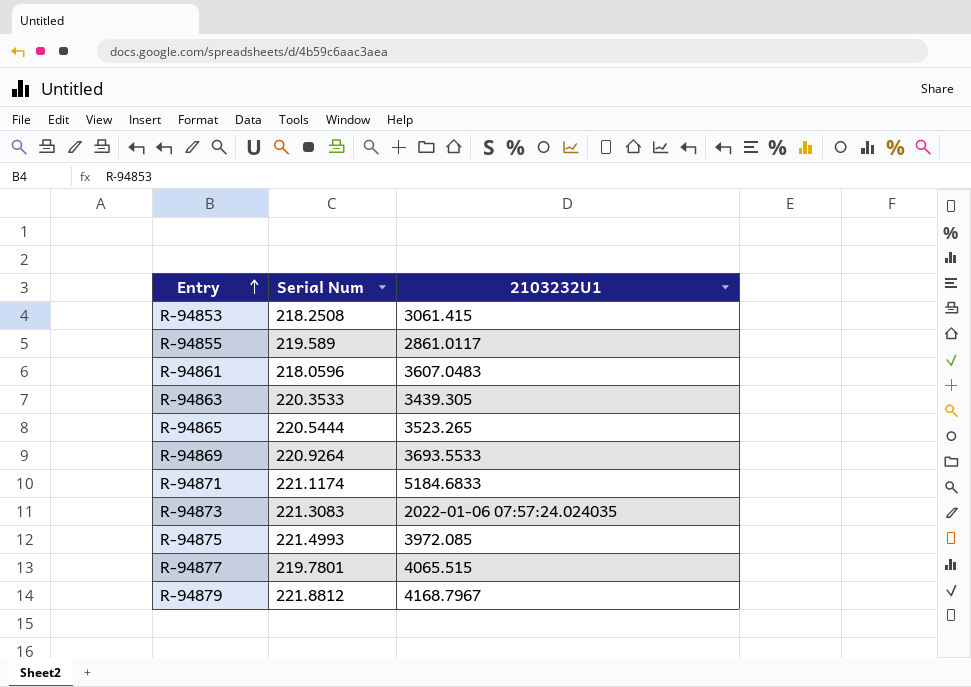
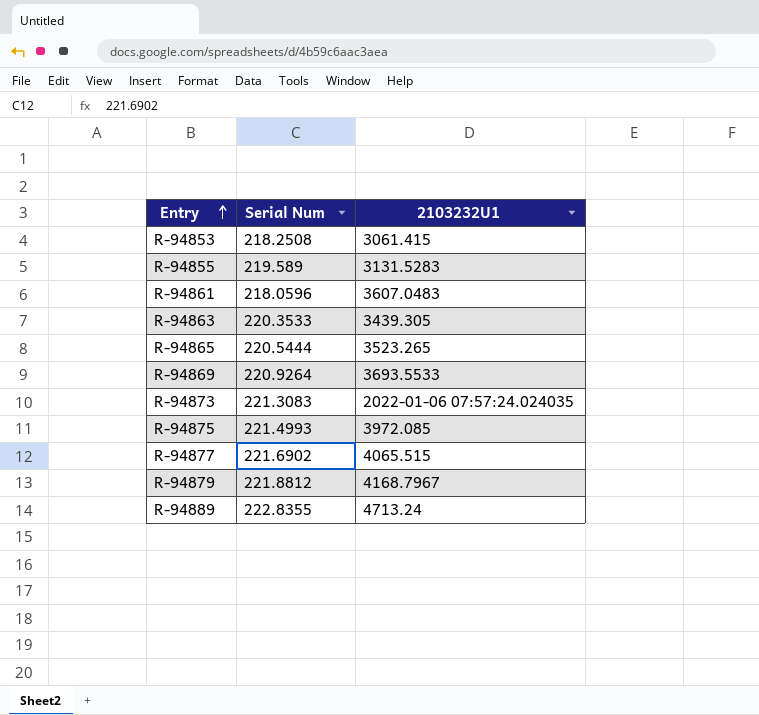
row R-94871: 221.1174 | 5184.6833 -> none
R-94855 | 2103232U1: 2861.0117 -> 3131.5283
R-94877 | Serial Num: 219.7801 -> 221.6902
row R-94889: none -> 222.8355 | 4713.24

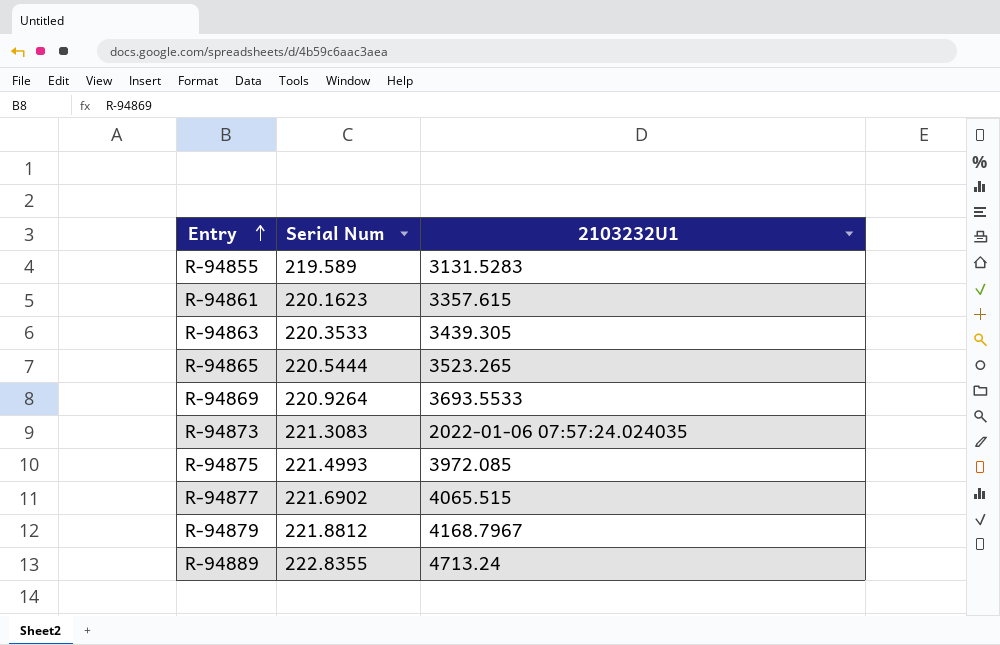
row R-94853: 218.2508 | 3061.415 -> none
R-94861 | Serial Num: 218.0596 -> 220.1623
R-94861 | 2103232U1: 3607.0483 -> 3357.615

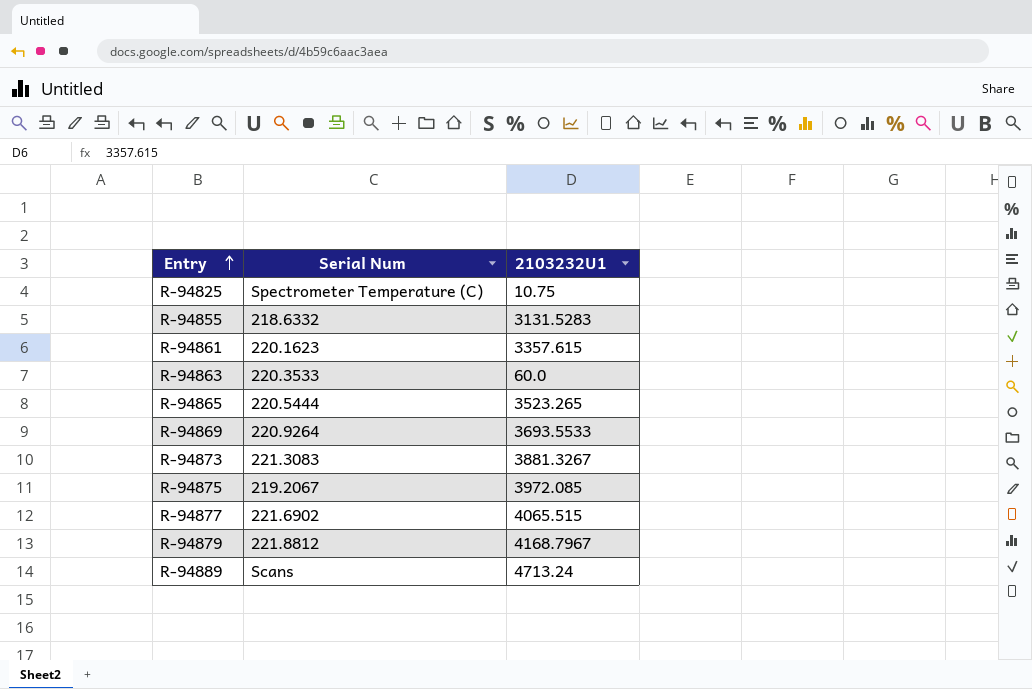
row R-94825: none -> Spectrometer Temperature (C) | 10.75
R-94855 | Serial Num: 219.589 -> 218.6332
R-94863 | 2103232U1: 3439.305 -> 60.0
R-94873 | 2103232U1: 2022-01-06 07:57:24.024035 -> 3881.3267
R-94875 | Serial Num: 221.4993 -> 219.2067
R-94889 | Serial Num: 222.8355 -> Scans

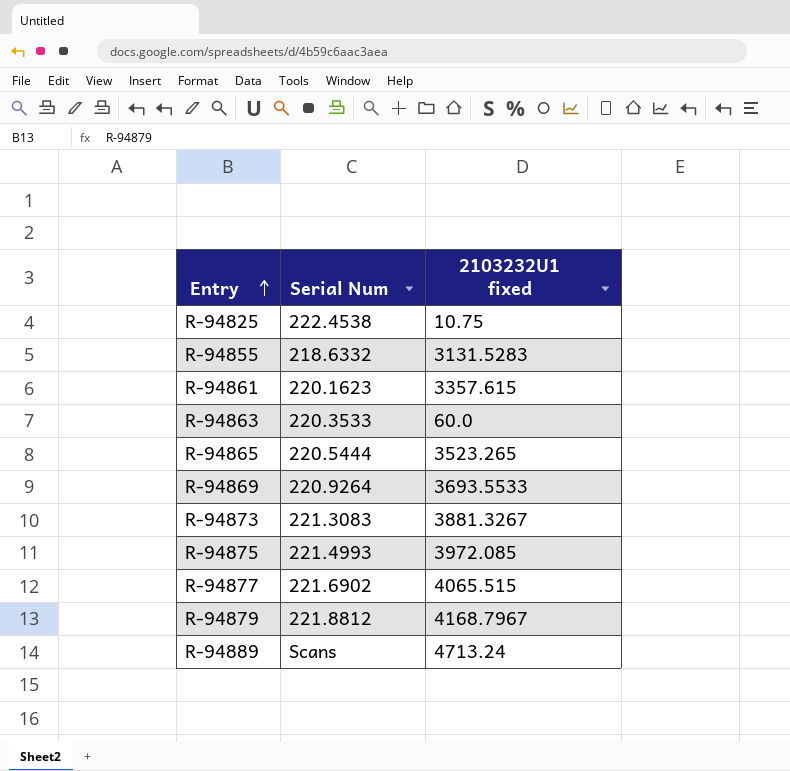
column name: 2103232U1 -> 2103232U1 fixed
R-94825 | Serial Num: Spectrometer Temperature (C) -> 222.4538
R-94875 | Serial Num: 219.2067 -> 221.4993

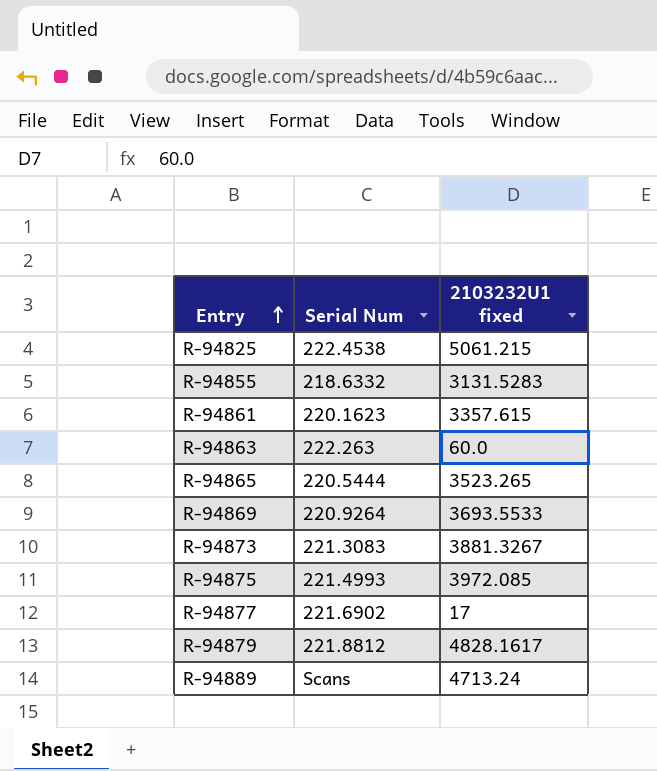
R-94825 | 2103232U1 fixed: 10.75 -> 5061.215
R-94863 | Serial Num: 220.3533 -> 222.263
R-94877 | 2103232U1 fixed: 4065.515 -> 17
R-94879 | 2103232U1 fixed: 4168.7967 -> 4828.1617

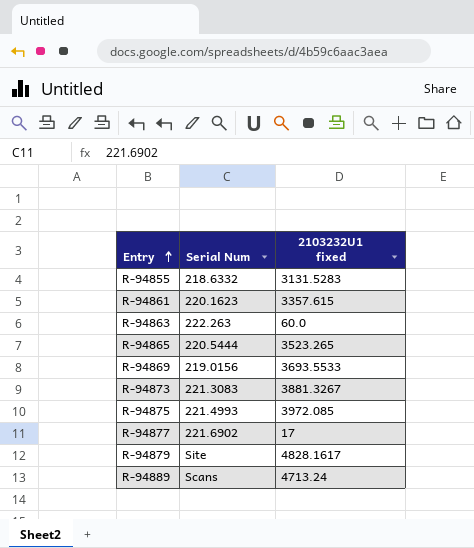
row R-94825: 222.4538 | 5061.215 -> none
R-94869 | Serial Num: 220.9264 -> 219.0156
R-94879 | Serial Num: 221.8812 -> Site

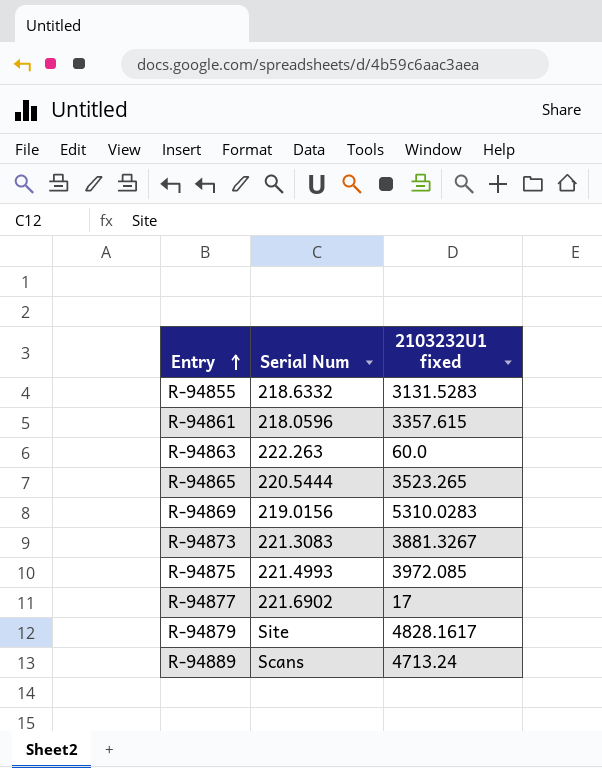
R-94861 | Serial Num: 220.1623 -> 218.0596
R-94869 | 2103232U1 fixed: 3693.5533 -> 5310.0283

